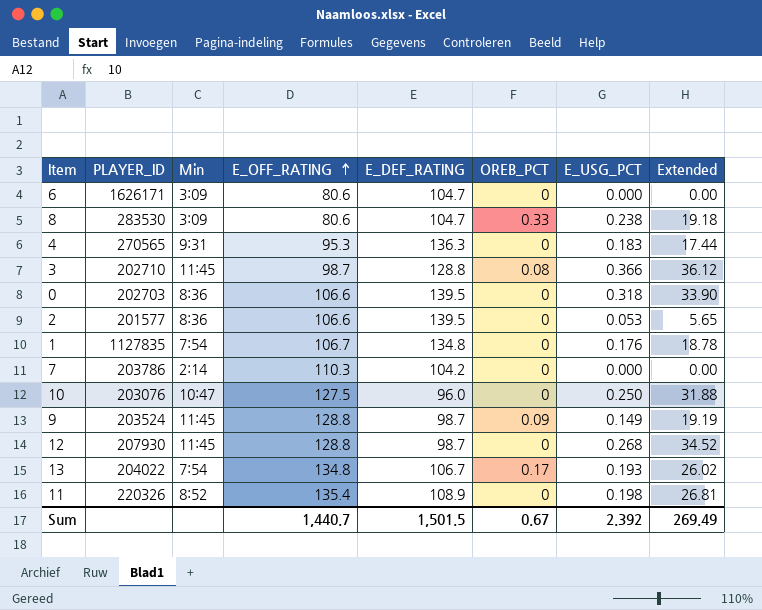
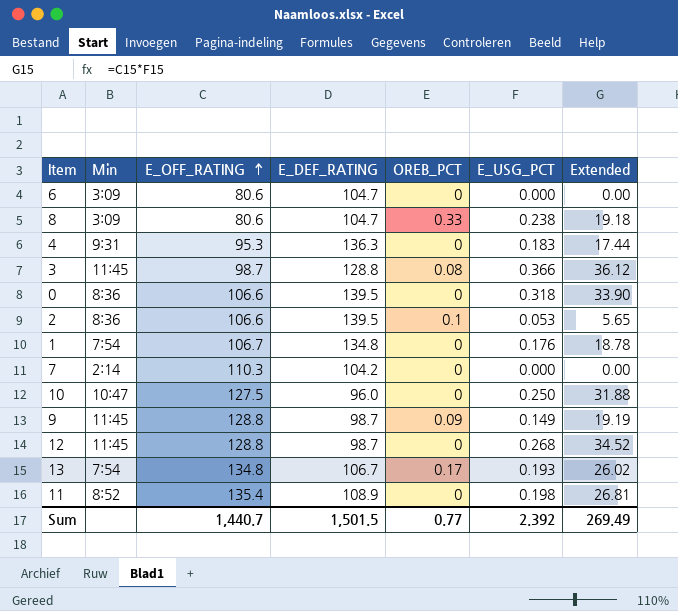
column PLAYER_ID | position: 2 -> none
2 | OREB_PCT: 0 -> 0.1
Sum | OREB_PCT: 0.67 -> 0.77

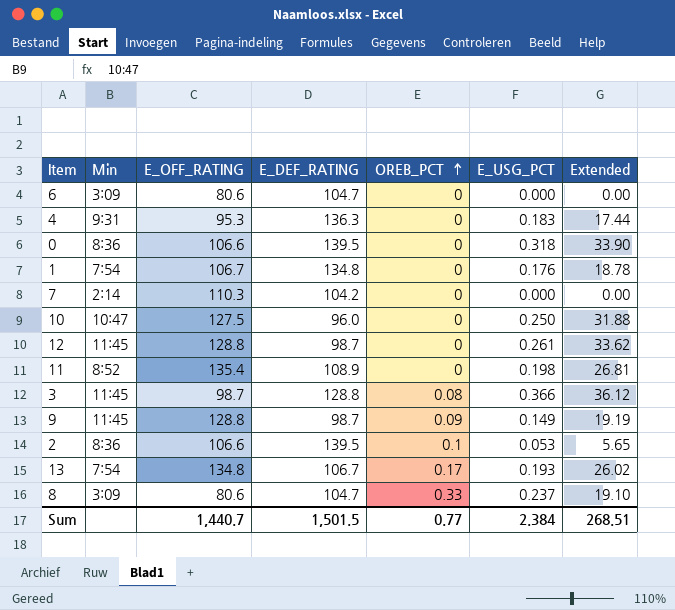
row order: E_OFF_RATING ascending -> OREB_PCT ascending
12 | E_USG_PCT: 0.268 -> 0.261
12 | Extended: 34.52 -> 33.62
8 | E_USG_PCT: 0.238 -> 0.237
8 | Extended: 19.18 -> 19.10
Sum | E_USG_PCT: 2.392 -> 2.384
Sum | Extended: 269.49 -> 268.51

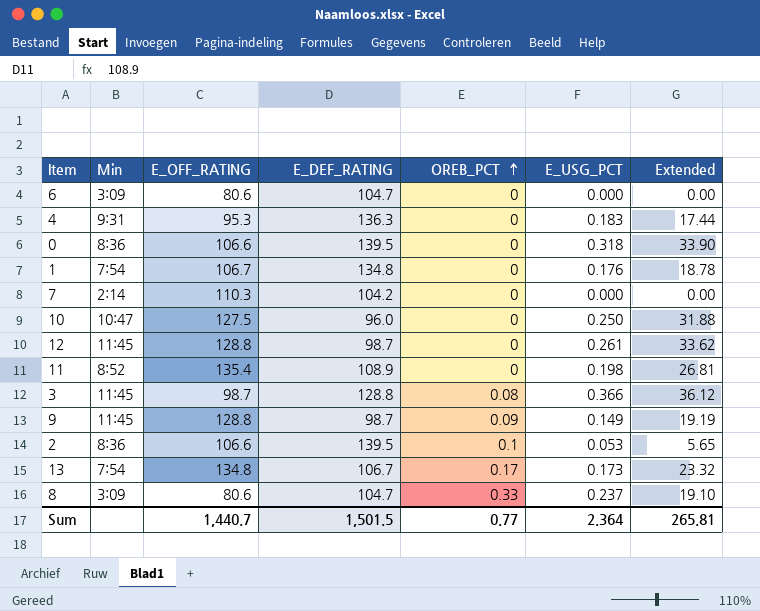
13 | E_USG_PCT: 0.193 -> 0.173
13 | Extended: 26.02 -> 23.32
Sum | E_USG_PCT: 2.384 -> 2.364
Sum | Extended: 268.51 -> 265.81

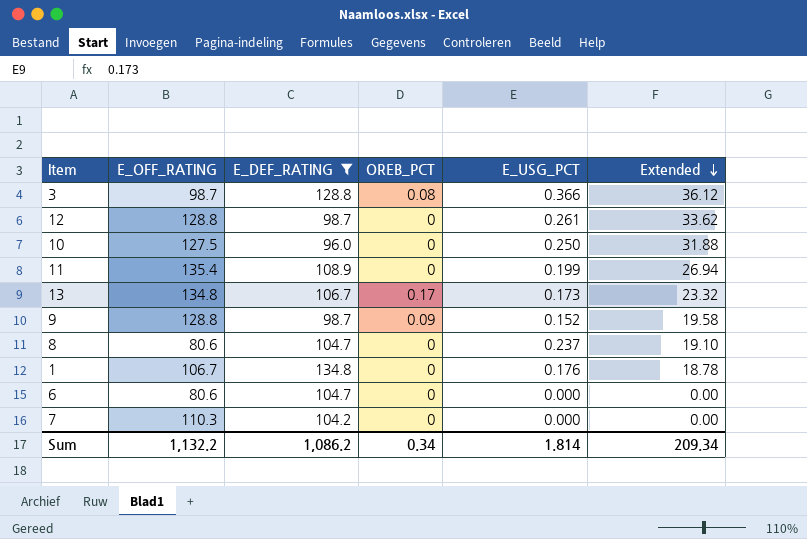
filter: none -> E_DEF_RATING <= 134.8
row order: OREB_PCT ascending -> Extended descending
column Min | position: 2 -> none
11 | E_USG_PCT: 0.198 -> 0.199
11 | Extended: 26.81 -> 26.94
9 | E_USG_PCT: 0.149 -> 0.152
9 | Extended: 19.19 -> 19.58
8 | OREB_PCT: 0.33 -> 0
Sum | E_OFF_RATING: 1,440.7 -> 1,132.2
Sum | E_DEF_RATING: 1,501.5 -> 1,086.2
Sum | OREB_PCT: 0.77 -> 0.34
Sum | E_USG_PCT: 2.364 -> 1.814
Sum | Extended: 265.81 -> 209.34

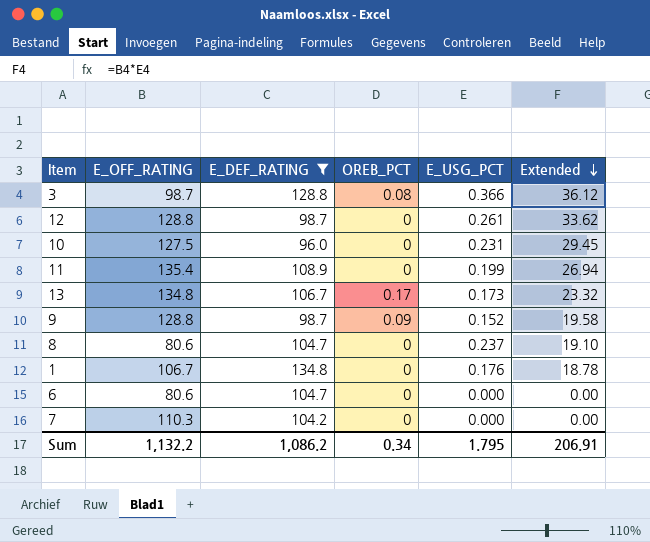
10 | E_USG_PCT: 0.250 -> 0.231
10 | Extended: 31.88 -> 29.45
Sum | E_USG_PCT: 1.814 -> 1.795
Sum | Extended: 209.34 -> 206.91

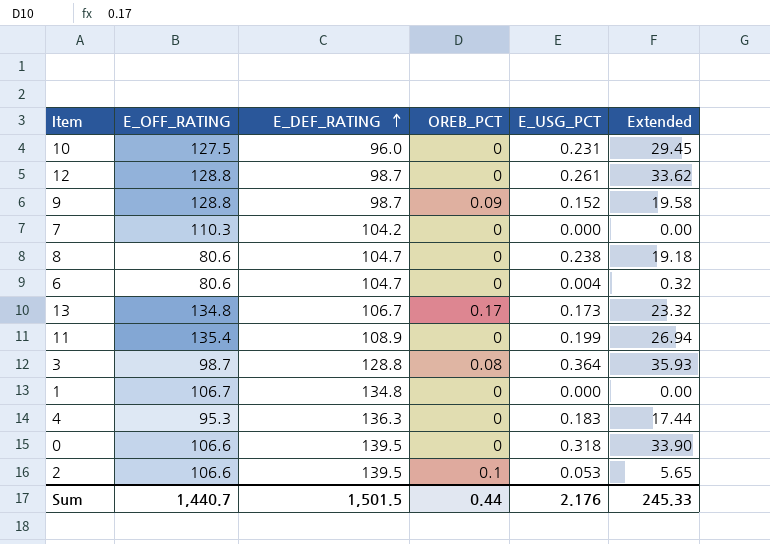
filter: E_DEF_RATING <= 134.8 -> none
row order: Extended descending -> E_DEF_RATING ascending
8 | E_USG_PCT: 0.237 -> 0.238
8 | Extended: 19.10 -> 19.18
6 | E_USG_PCT: 0.000 -> 0.004
6 | Extended: 0.00 -> 0.32
3 | E_USG_PCT: 0.366 -> 0.364
3 | Extended: 36.12 -> 35.93
1 | E_USG_PCT: 0.176 -> 0.000
1 | Extended: 18.78 -> 0.00
Sum | E_OFF_RATING: 1,132.2 -> 1,440.7
Sum | E_DEF_RATING: 1,086.2 -> 1,501.5
Sum | OREB_PCT: 0.34 -> 0.44
Sum | E_USG_PCT: 1.795 -> 2.176
Sum | Extended: 206.91 -> 245.33

